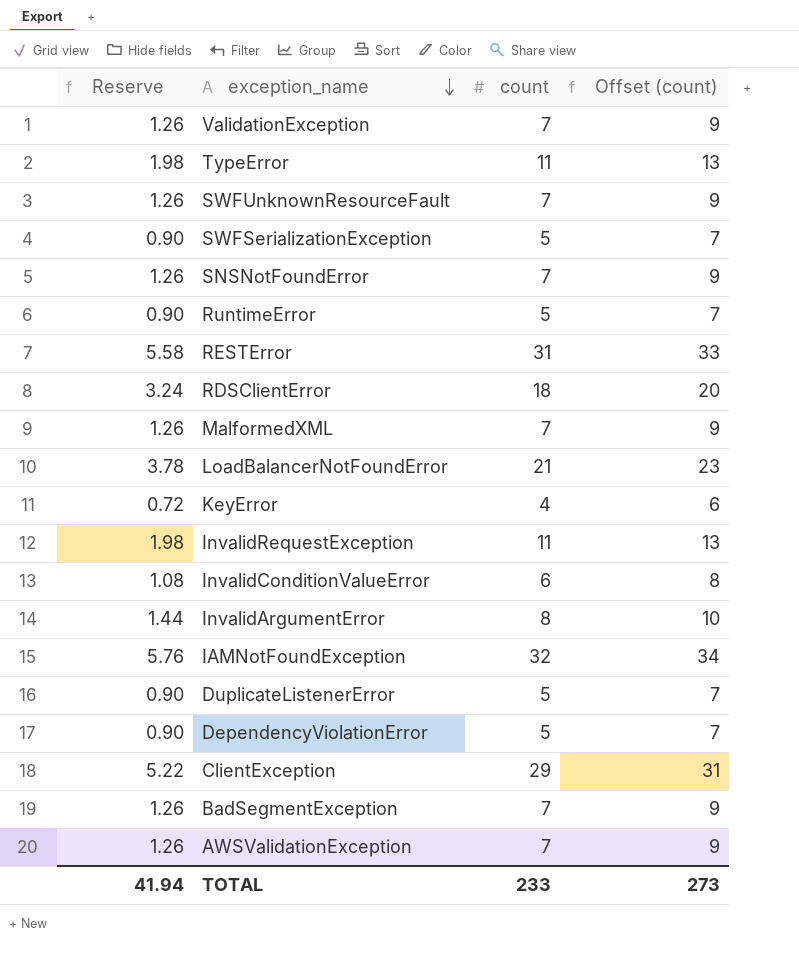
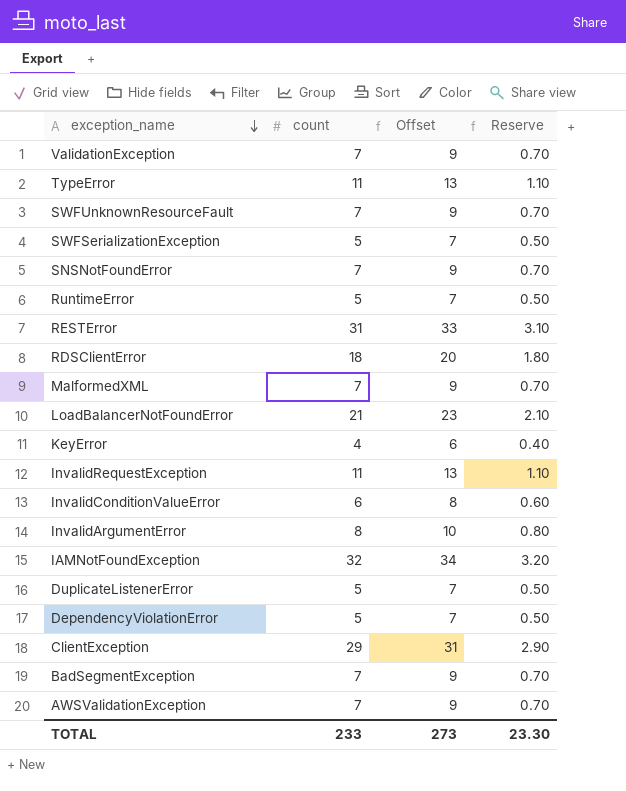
column name: Offset (count) -> Offset
column Reserve | formula: [count] * 0.18 -> [count] * 0.1
column Reserve | position: 1 -> 4
TOTAL | Reserve: 41.94 -> 23.30

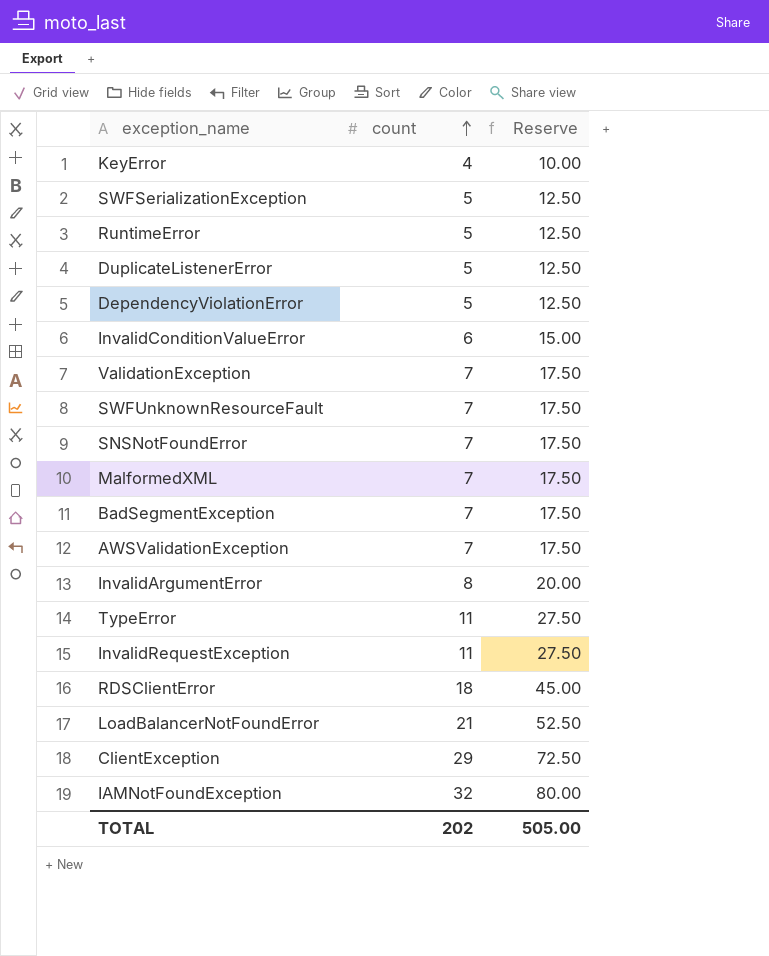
row order: exception_name descending -> count ascending
column Offset | formula: [count] + 2 -> none
column Reserve | formula: [count] * 0.1 -> [count] * 2.5
row RESTError: 31 | 33 | 3.10 -> none
TOTAL | count: 233 -> 202
TOTAL | Reserve: 23.30 -> 505.00

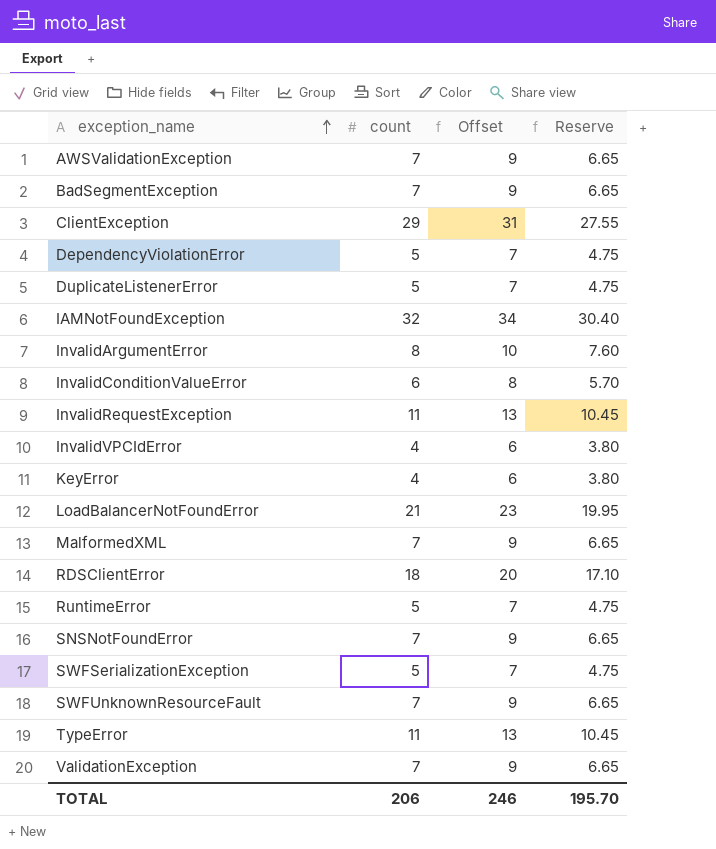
row order: count ascending -> exception_name ascending
column Offset | formula: none -> [count] + 2
column Reserve | formula: [count] * 2.5 -> [count] * 0.95
row InvalidVPCIdError: none -> 4 | 6 | 3.80
TOTAL | count: 202 -> 206
TOTAL | Reserve: 505.00 -> 195.70

